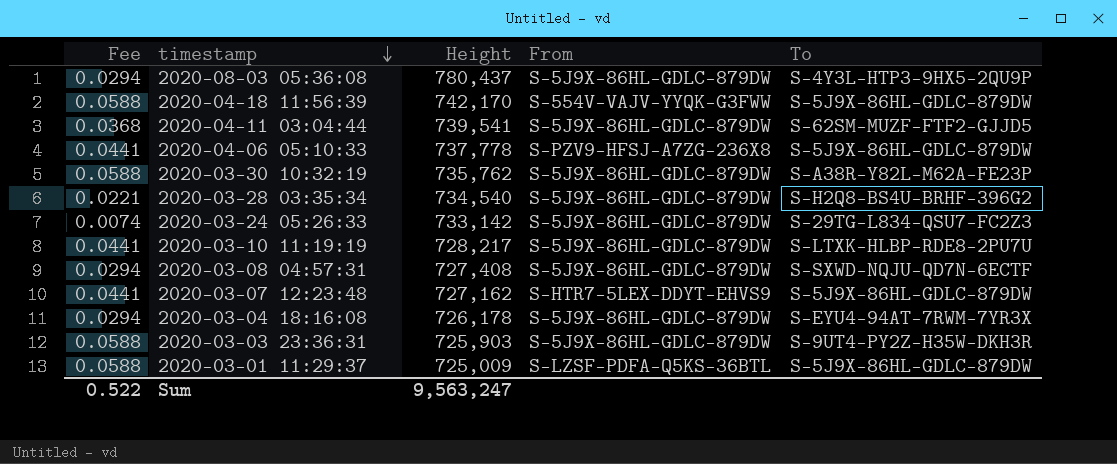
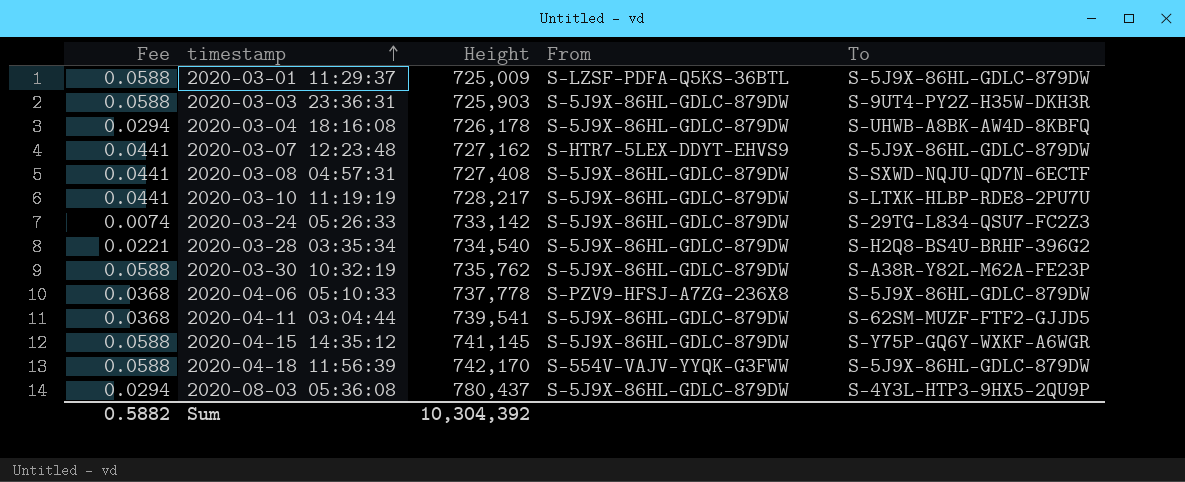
row order: timestamp descending -> timestamp ascending
2020-03-04 18:16:08 | To: S-EYU4-94AT-7RWM-7YR3X -> S-UHWB-A8BK-AW4D-8KBFQ
2020-03-08 04:57:31 | Fee: 0.0294 -> 0.0441
2020-04-06 05:10:33 | Fee: 0.0441 -> 0.0368
row 2020-04-15 14:35:12: none -> 0.0588 | 741,145 | S-5J9X-86HL-GDLC-879DW | S-Y75P-GQ6Y-WXKF-A6WGR
Sum | Fee: 0.522 -> 0.5882
Sum | Height: 9,563,247 -> 10,304,392

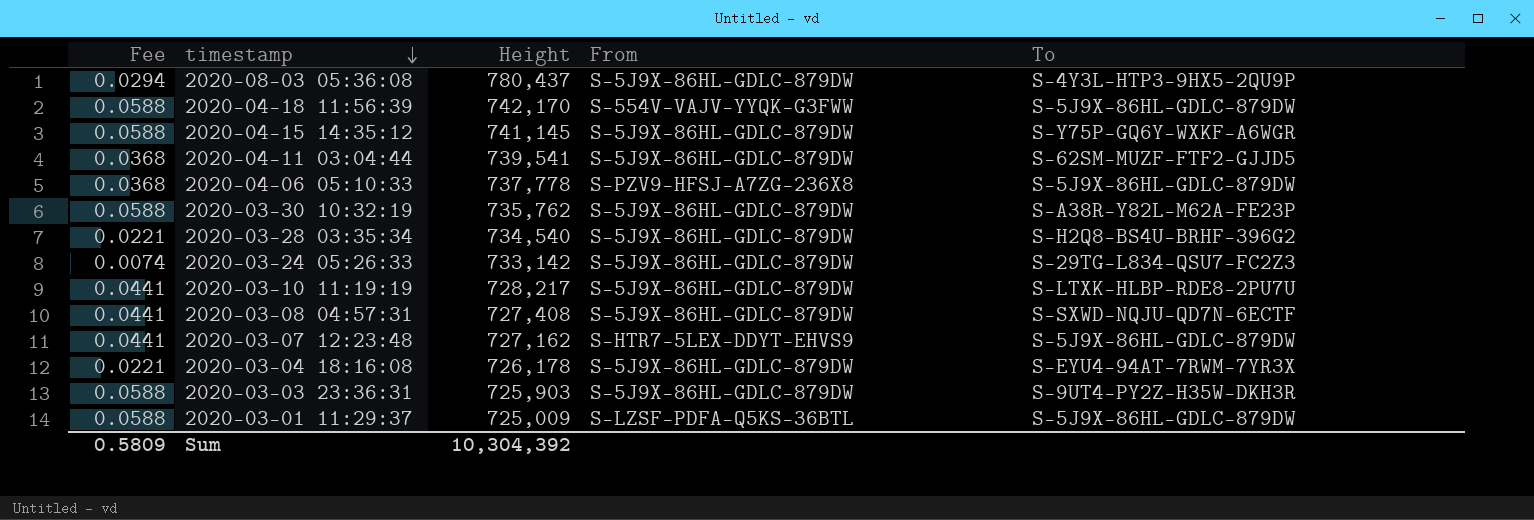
row order: timestamp ascending -> timestamp descending
2020-03-04 18:16:08 | Fee: 0.0294 -> 0.0221
2020-03-04 18:16:08 | To: S-UHWB-A8BK-AW4D-8KBFQ -> S-EYU4-94AT-7RWM-7YR3X
Sum | Fee: 0.5882 -> 0.5809

